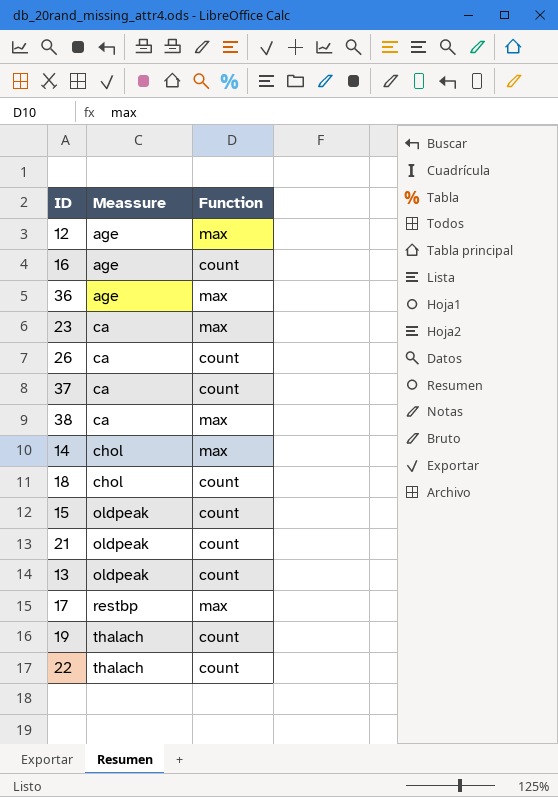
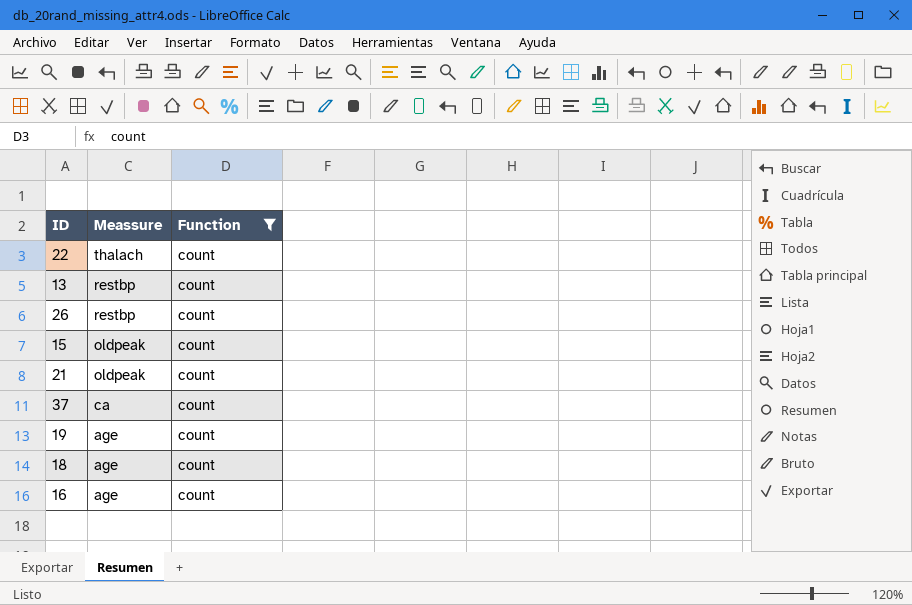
filter: none -> Function = count
row order: Meassure ascending -> Meassure descending
13 | Meassure: oldpeak -> restbp
26 | Meassure: ca -> restbp
19 | Meassure: thalach -> age
18 | Meassure: chol -> age

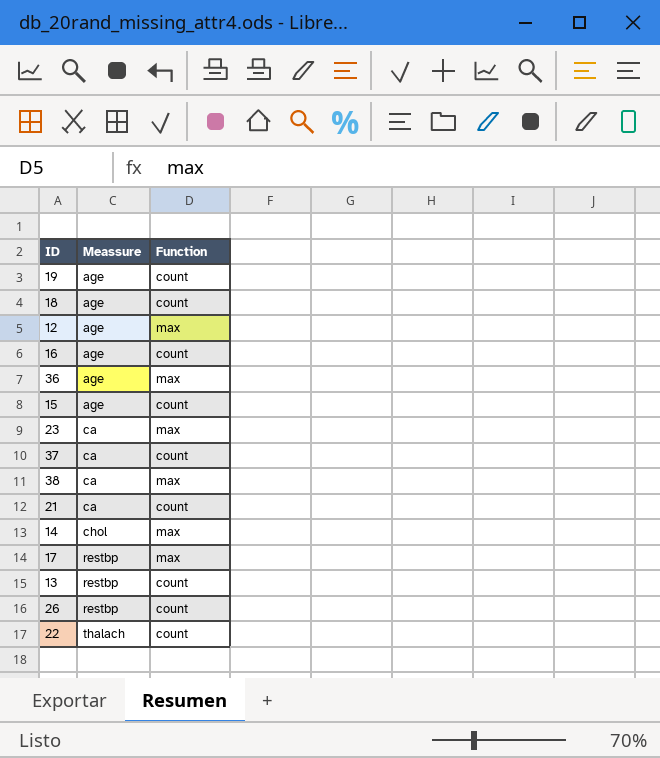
filter: Function = count -> none
row order: Meassure descending -> Meassure ascending
15 | Meassure: oldpeak -> age
21 | Meassure: oldpeak -> ca

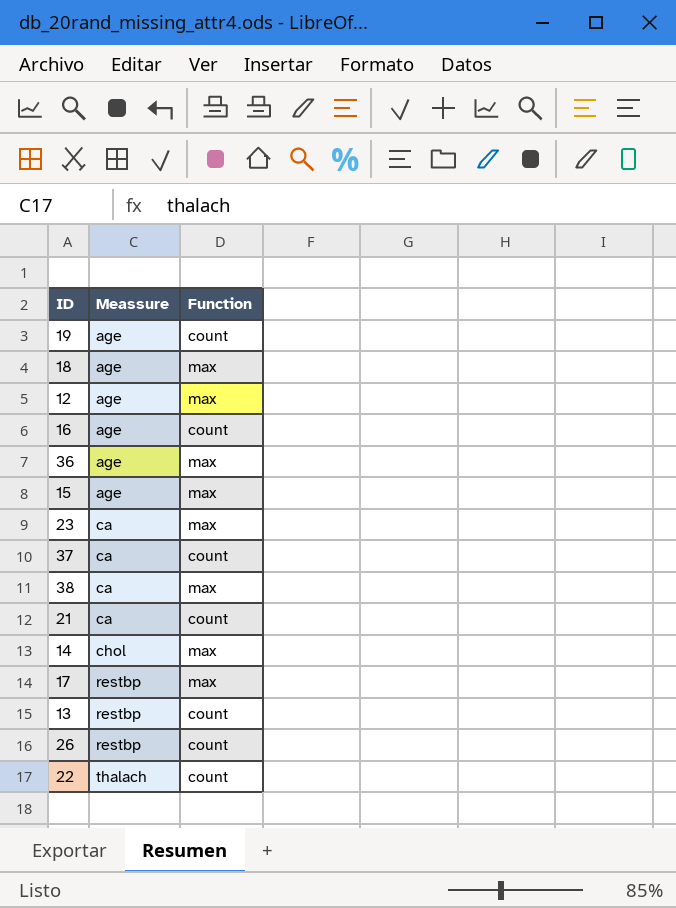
18 | Function: count -> max
15 | Function: count -> max

